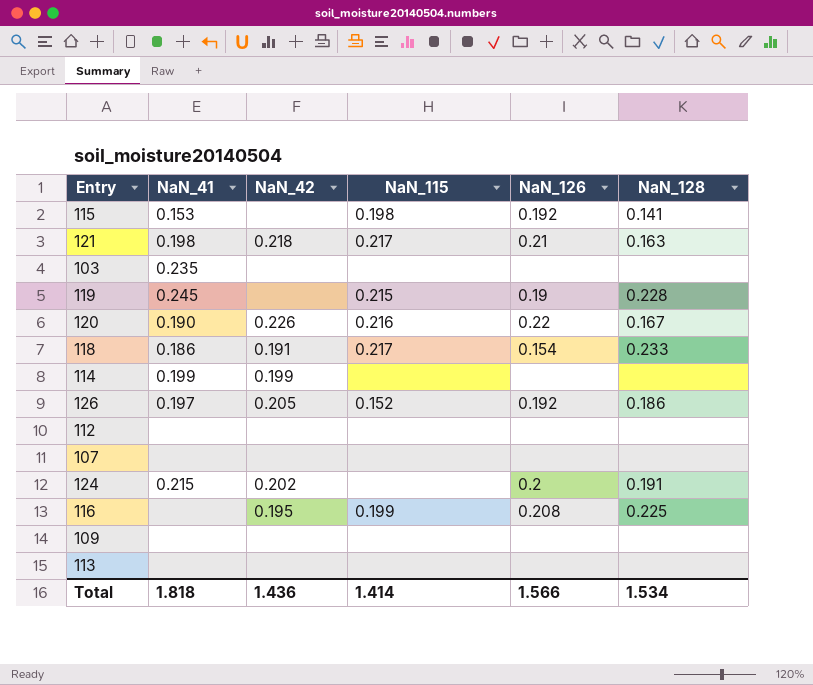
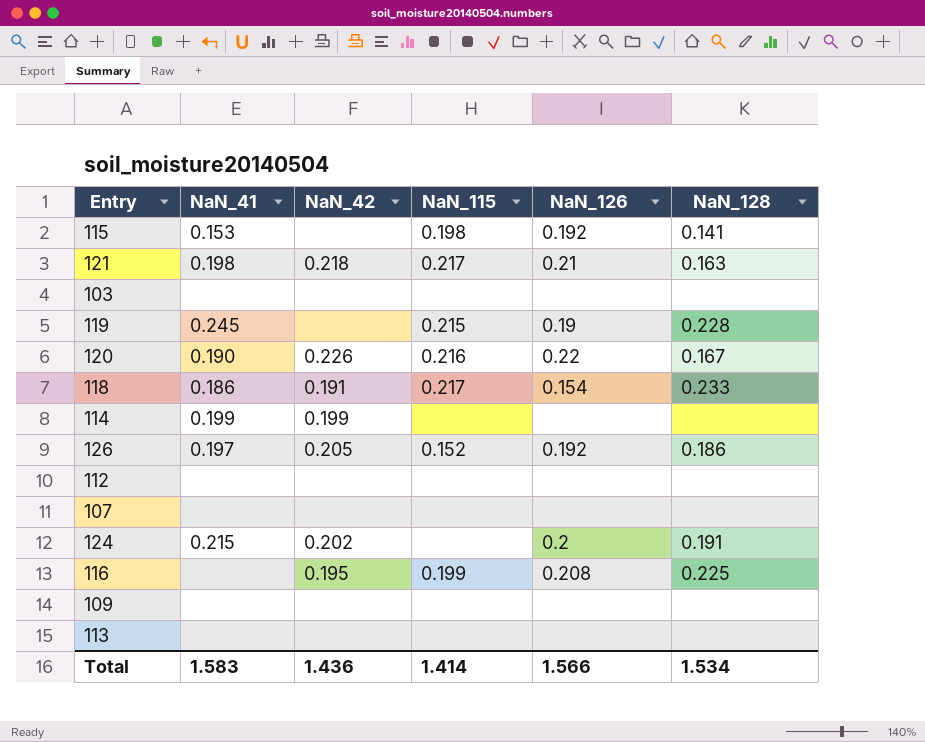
103 | NaN_41: 0.235 -> none
Total | NaN_41: 1.818 -> 1.583

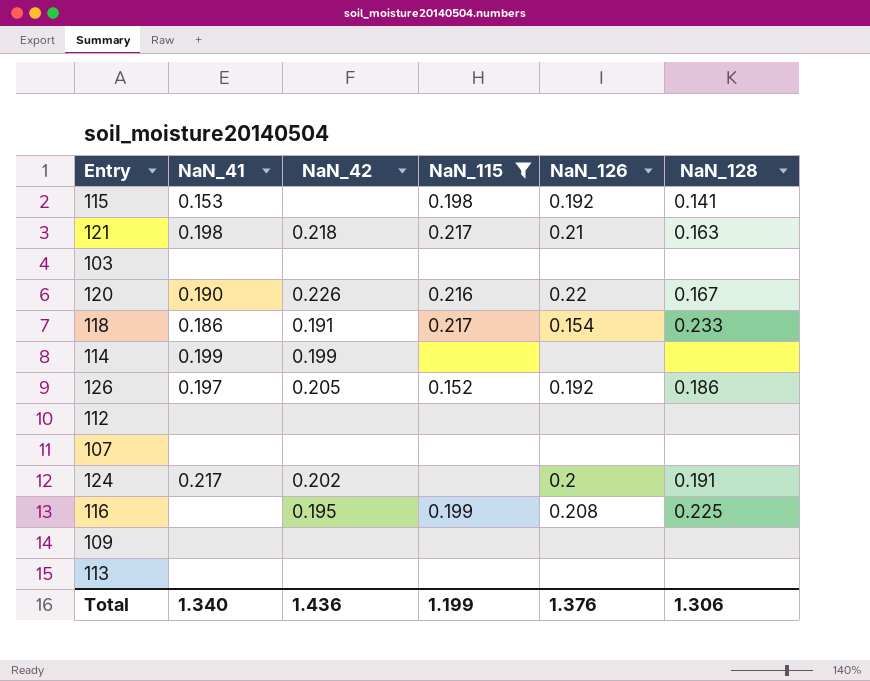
filter: none -> NaN_115 != 0.215
124 | NaN_41: 0.215 -> 0.217
Total | NaN_41: 1.583 -> 1.340
Total | NaN_115: 1.414 -> 1.199
Total | NaN_126: 1.566 -> 1.376
Total | NaN_128: 1.534 -> 1.306

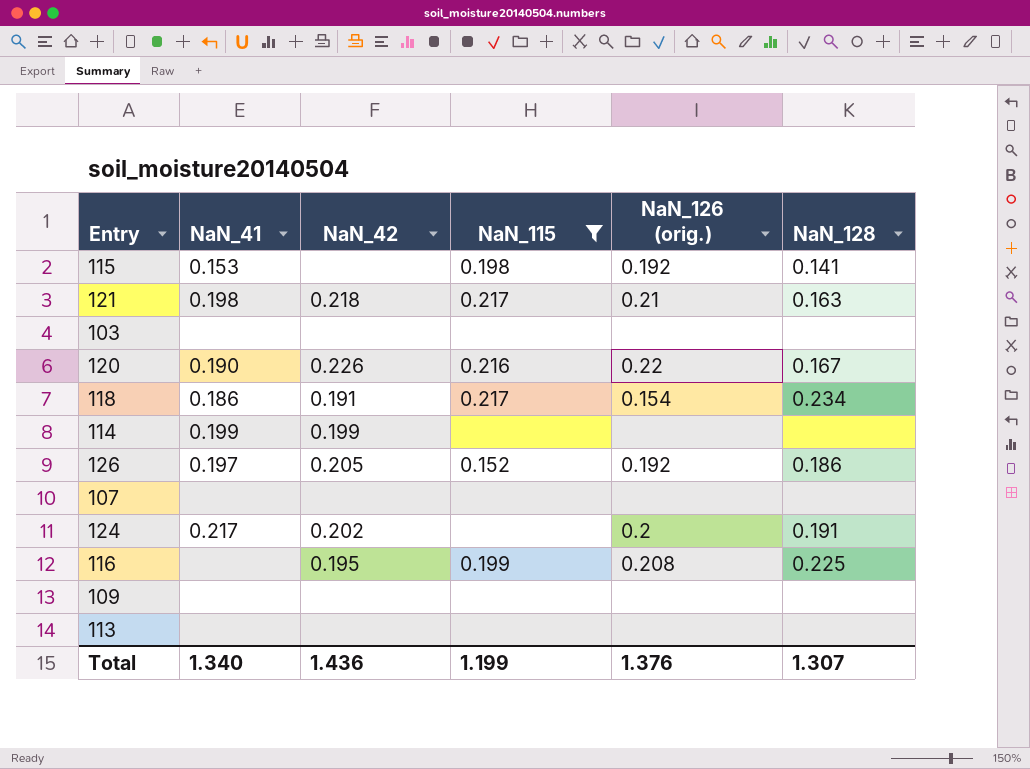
column name: NaN_126 -> NaN_126 (orig.)
row 112: none | none | none | none | none -> none
118 | NaN_128: 0.233 -> 0.234
Total | NaN_128: 1.306 -> 1.307

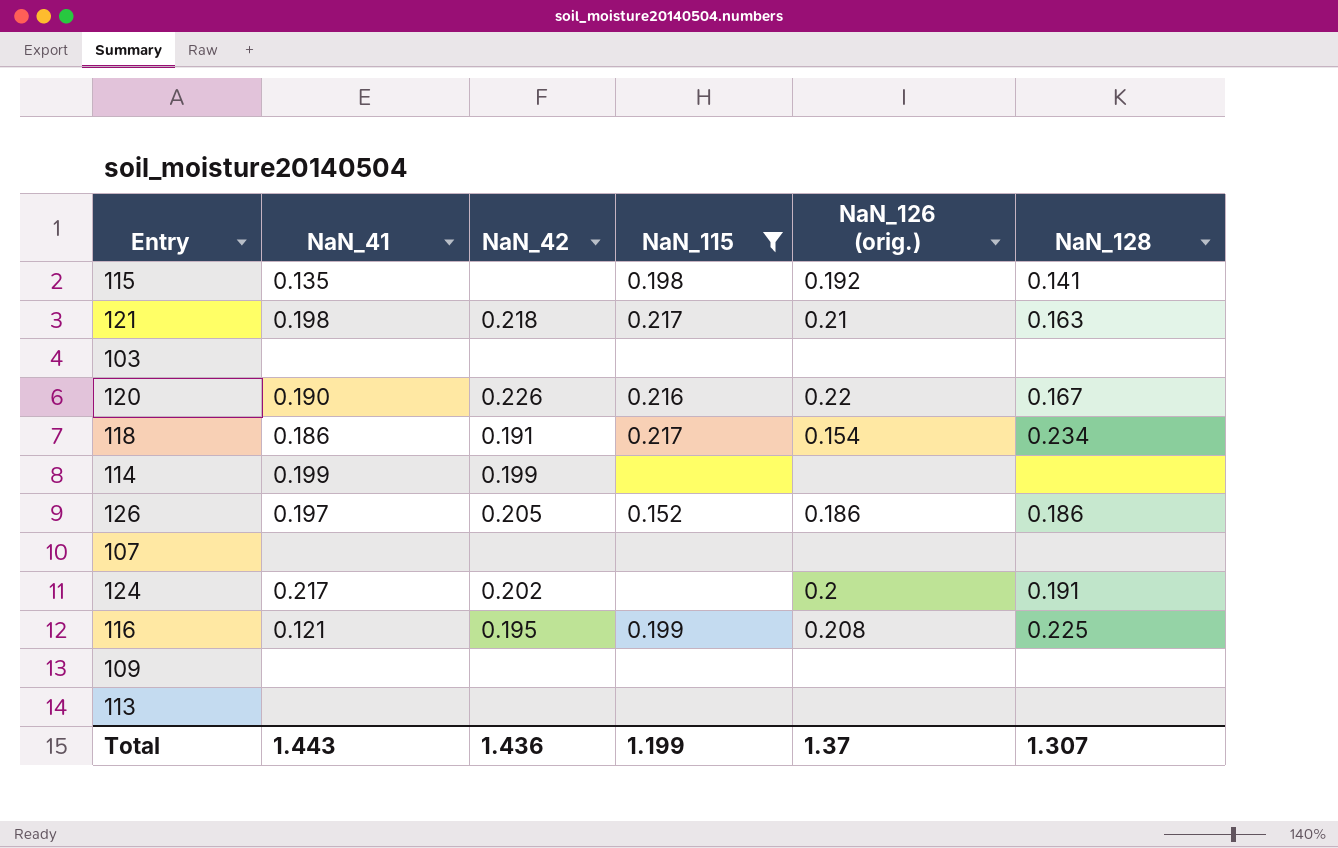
115 | NaN_41: 0.153 -> 0.135
126 | NaN_126 (orig.): 0.192 -> 0.186
116 | NaN_41: none -> 0.121
Total | NaN_41: 1.340 -> 1.443
Total | NaN_126 (orig.): 1.376 -> 1.37

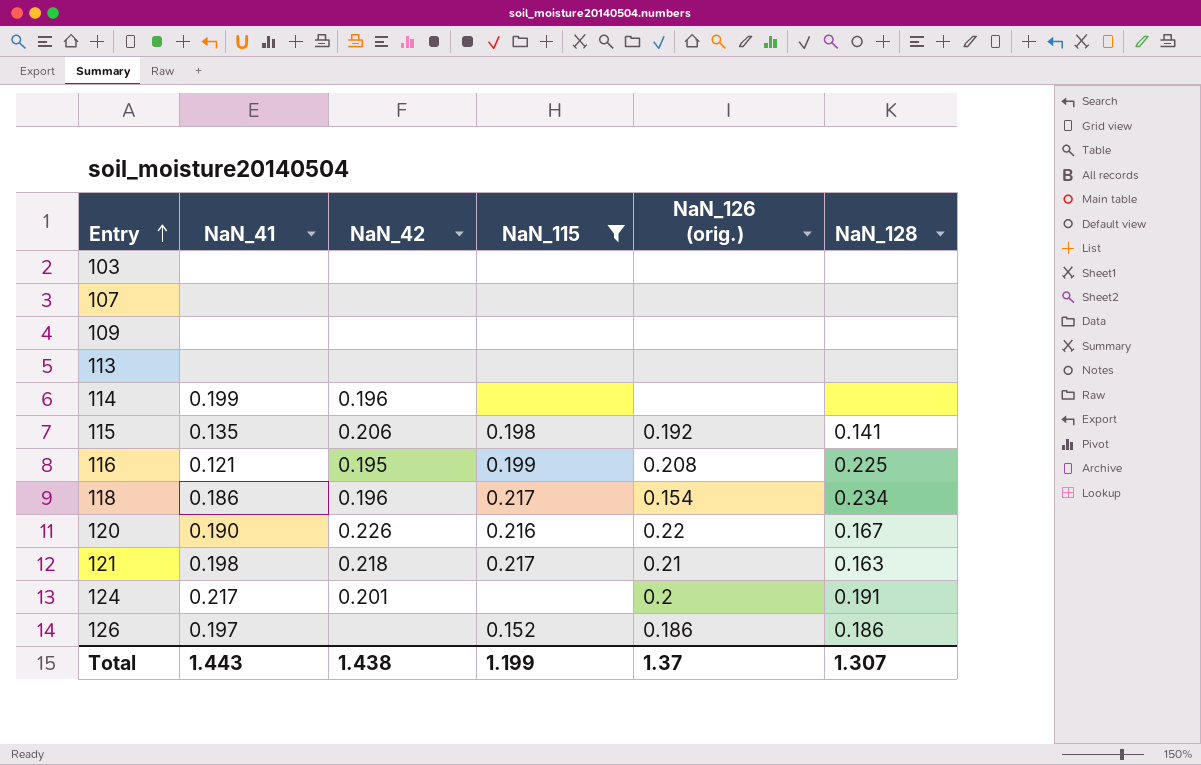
row order: none -> Entry ascending
114 | NaN_42: 0.199 -> 0.196
115 | NaN_42: none -> 0.206
118 | NaN_42: 0.191 -> 0.196
124 | NaN_42: 0.202 -> 0.201
126 | NaN_42: 0.205 -> none
Total | NaN_42: 1.436 -> 1.438

